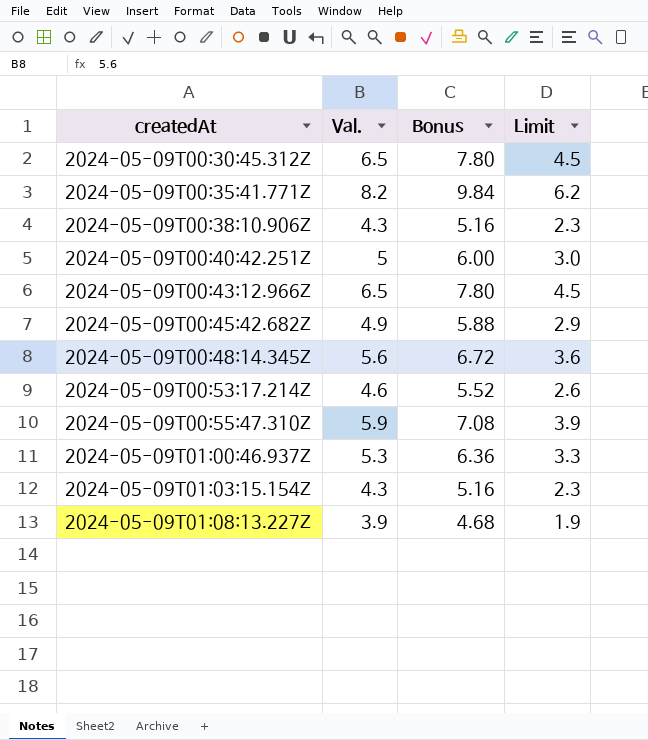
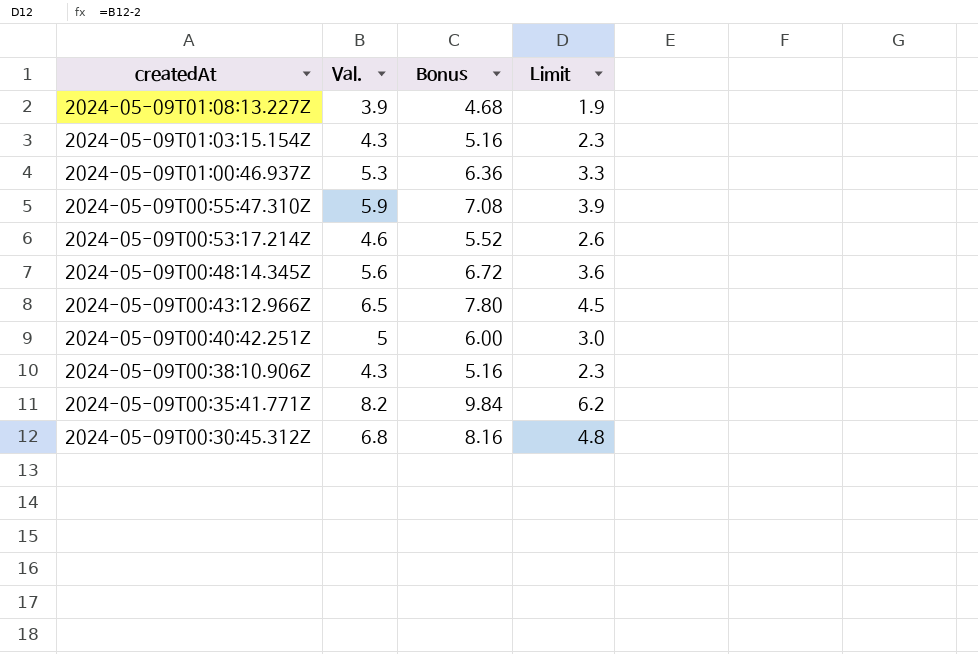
row order: createdAt ascending -> createdAt descending
row 2024-05-09T00:45:42.682Z: 4.9 | 5.88 | 2.9 -> none
2024-05-09T00:30:45.312Z | Val.: 6.5 -> 6.8
2024-05-09T00:30:45.312Z | Bonus: 7.80 -> 8.16
2024-05-09T00:30:45.312Z | Limit: 4.5 -> 4.8

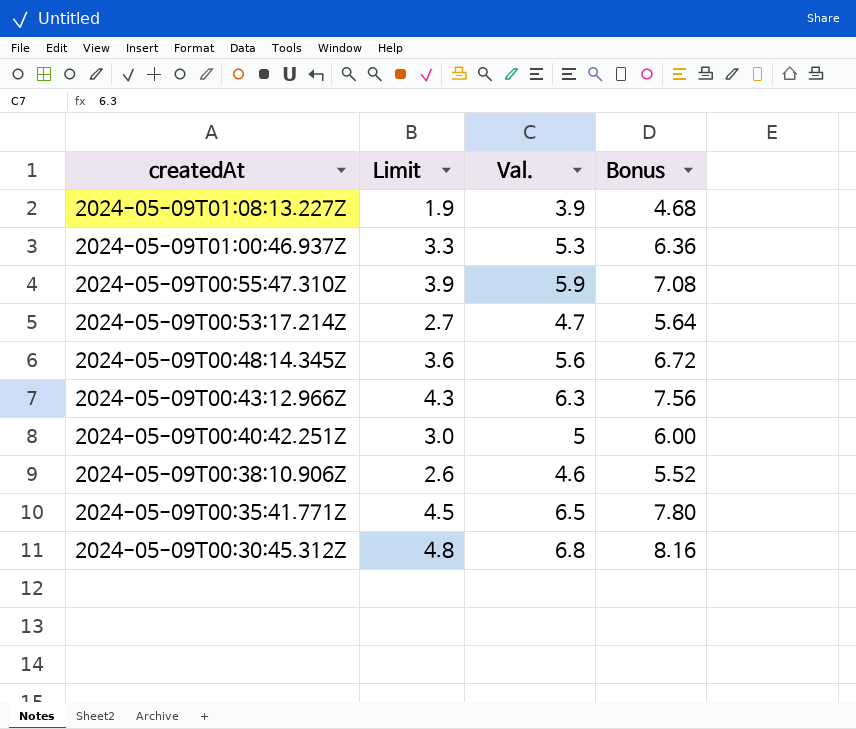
column Limit | position: 4 -> 2
row 2024-05-09T01:03:15.154Z: 4.3 | 5.16 | 2.3 -> none
2024-05-09T00:53:17.214Z | Limit: 2.6 -> 2.7
2024-05-09T00:53:17.214Z | Val.: 4.6 -> 4.7
2024-05-09T00:53:17.214Z | Bonus: 5.52 -> 5.64
2024-05-09T00:43:12.966Z | Limit: 4.5 -> 4.3
2024-05-09T00:43:12.966Z | Val.: 6.5 -> 6.3
2024-05-09T00:43:12.966Z | Bonus: 7.80 -> 7.56
2024-05-09T00:38:10.906Z | Limit: 2.3 -> 2.6
2024-05-09T00:38:10.906Z | Val.: 4.3 -> 4.6
2024-05-09T00:38:10.906Z | Bonus: 5.16 -> 5.52
2024-05-09T00:35:41.771Z | Limit: 6.2 -> 4.5
2024-05-09T00:35:41.771Z | Val.: 8.2 -> 6.5
2024-05-09T00:35:41.771Z | Bonus: 9.84 -> 7.80

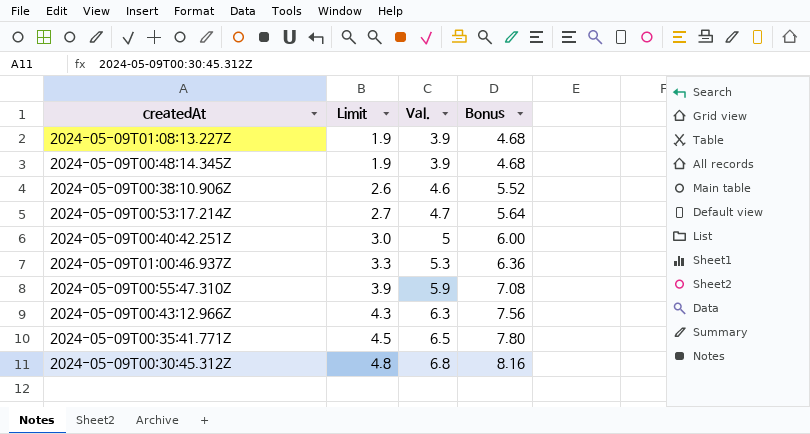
row order: createdAt descending -> Limit ascending
2024-05-09T00:48:14.345Z | Limit: 3.6 -> 1.9
2024-05-09T00:48:14.345Z | Val.: 5.6 -> 3.9
2024-05-09T00:48:14.345Z | Bonus: 6.72 -> 4.68

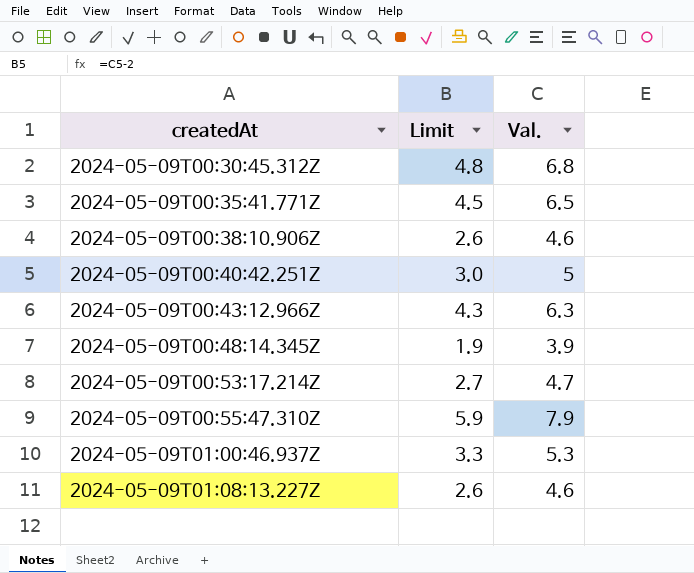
row order: Limit ascending -> createdAt ascending
column Bonus | formula: [Val.] * 1.2 -> none
2024-05-09T00:55:47.310Z | Limit: 3.9 -> 5.9
2024-05-09T00:55:47.310Z | Val.: 5.9 -> 7.9
2024-05-09T01:08:13.227Z | Limit: 1.9 -> 2.6
2024-05-09T01:08:13.227Z | Val.: 3.9 -> 4.6

